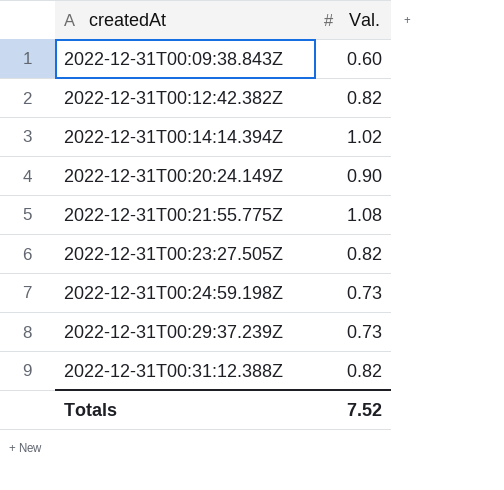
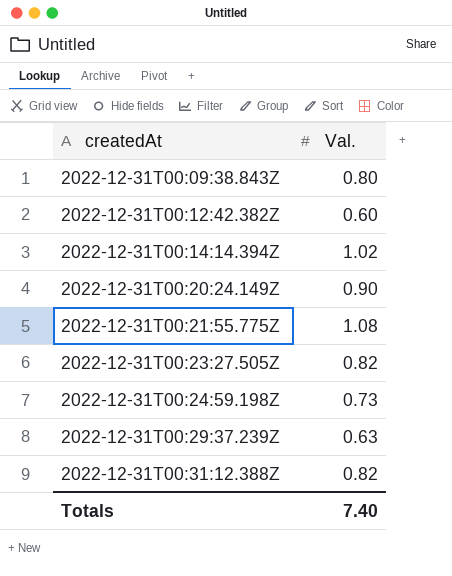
2022-12-31T00:09:38.843Z | Val.: 0.60 -> 0.80
2022-12-31T00:12:42.382Z | Val.: 0.82 -> 0.60
2022-12-31T00:29:37.239Z | Val.: 0.73 -> 0.63
Totals | Val.: 7.52 -> 7.40

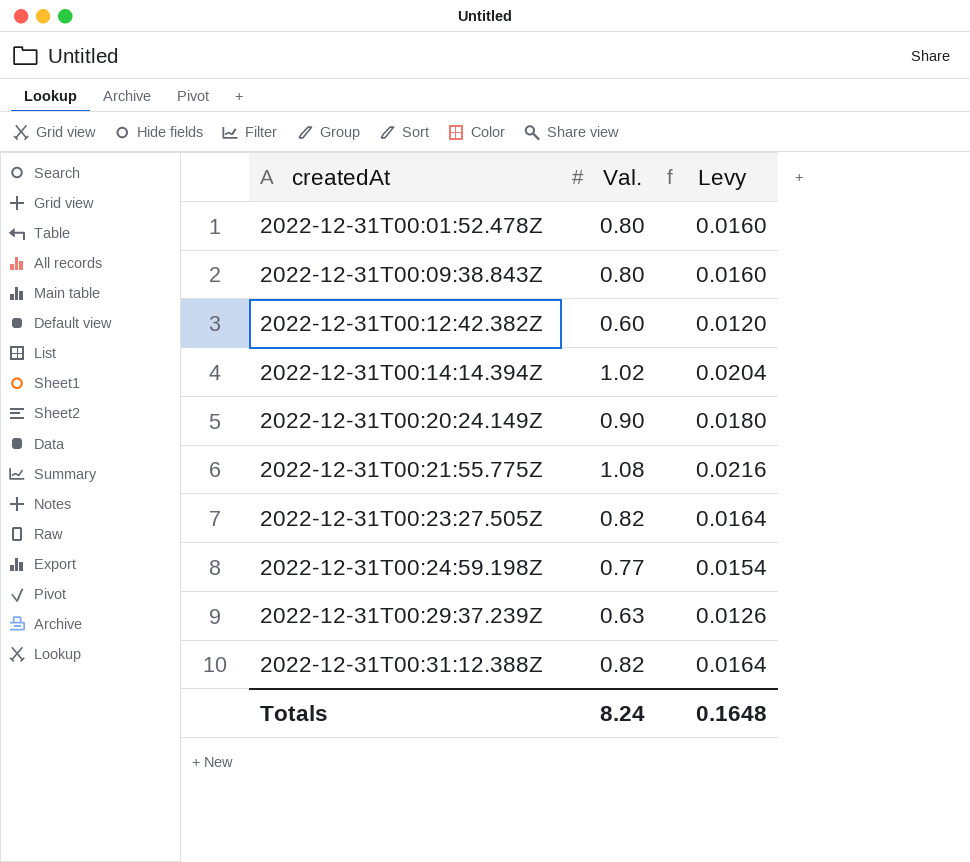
column Levy | formula: none -> [Val.] * 0.02
row 2022-12-31T00:01:52.478Z: none -> 0.80 | 0.0160
2022-12-31T00:24:59.198Z | Val.: 0.73 -> 0.77
Totals | Val.: 7.40 -> 8.24

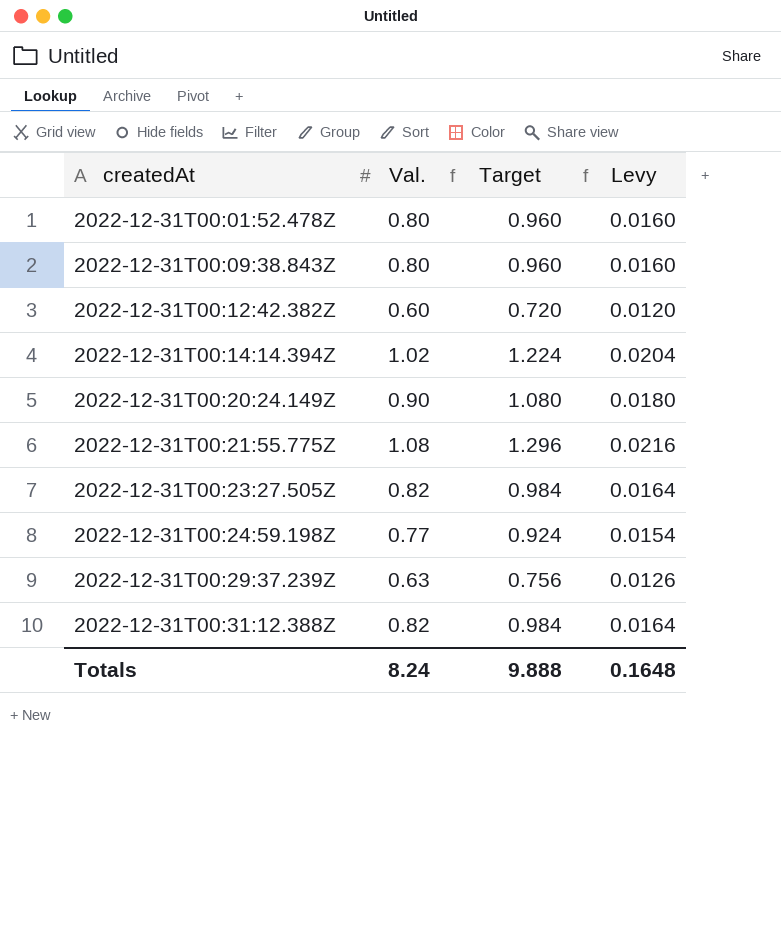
column Target | formula: none -> [Val.] * 1.2

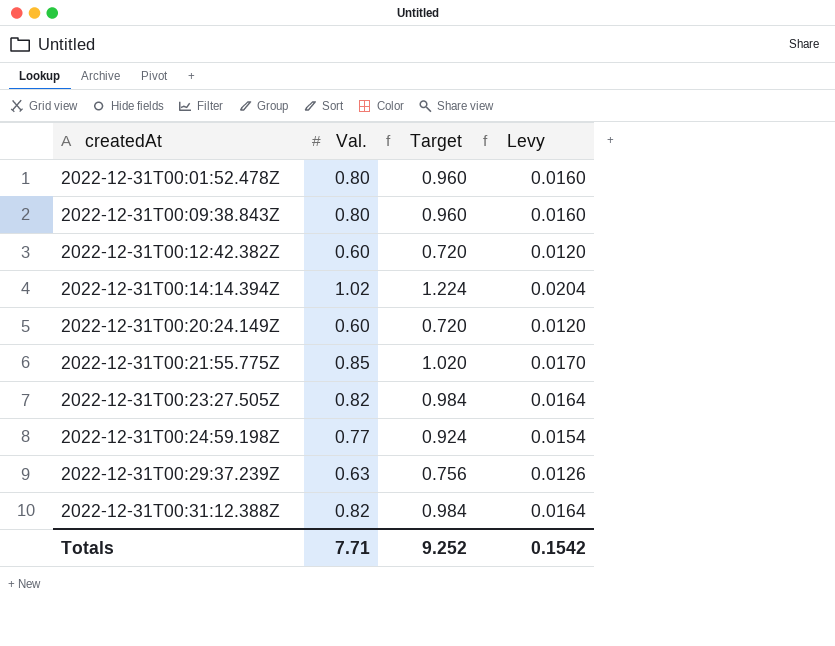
2022-12-31T00:20:24.149Z | Val.: 0.90 -> 0.60
2022-12-31T00:20:24.149Z | Target: 1.080 -> 0.720
2022-12-31T00:20:24.149Z | Levy: 0.0180 -> 0.0120
2022-12-31T00:21:55.775Z | Val.: 1.08 -> 0.85
2022-12-31T00:21:55.775Z | Target: 1.296 -> 1.020
2022-12-31T00:21:55.775Z | Levy: 0.0216 -> 0.0170
Totals | Val.: 8.24 -> 7.71
Totals | Target: 9.888 -> 9.252
Totals | Levy: 0.1648 -> 0.1542

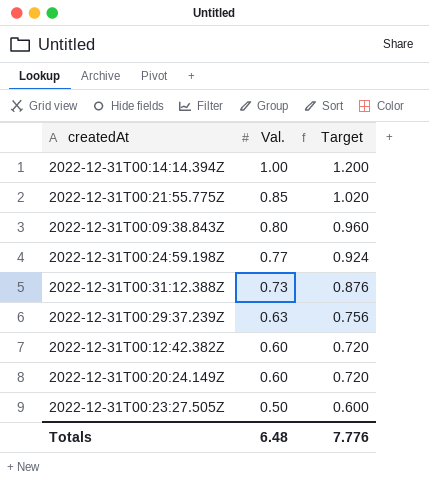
row order: createdAt ascending -> Val. descending
column Levy | formula: [Val.] * 0.02 -> none
row 2022-12-31T00:01:52.478Z: 0.80 | 0.960 | 0.0160 -> none
2022-12-31T00:14:14.394Z | Val.: 1.02 -> 1.00
2022-12-31T00:14:14.394Z | Target: 1.224 -> 1.200
2022-12-31T00:31:12.388Z | Val.: 0.82 -> 0.73
2022-12-31T00:31:12.388Z | Target: 0.984 -> 0.876
2022-12-31T00:23:27.505Z | Val.: 0.82 -> 0.50
2022-12-31T00:23:27.505Z | Target: 0.984 -> 0.600
Totals | Val.: 7.71 -> 6.48
Totals | Target: 9.252 -> 7.776

